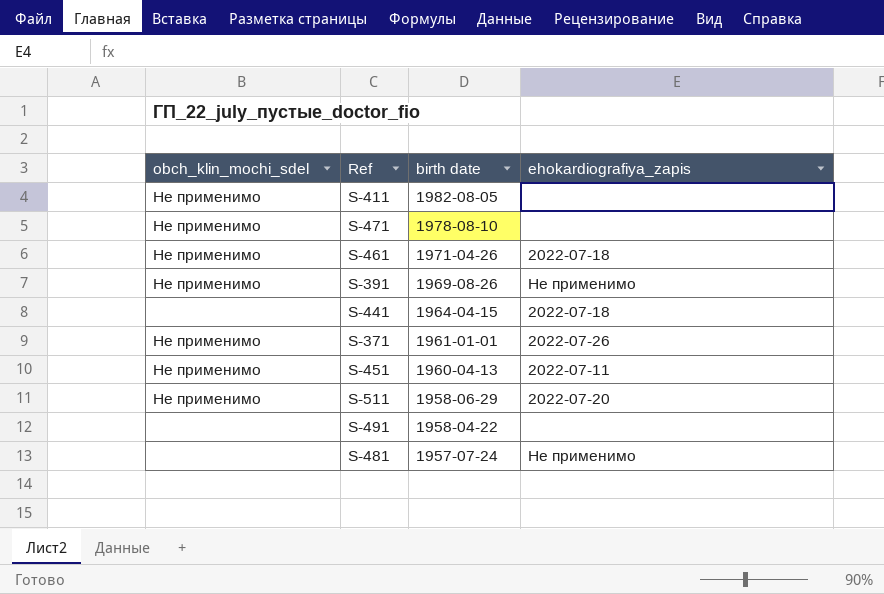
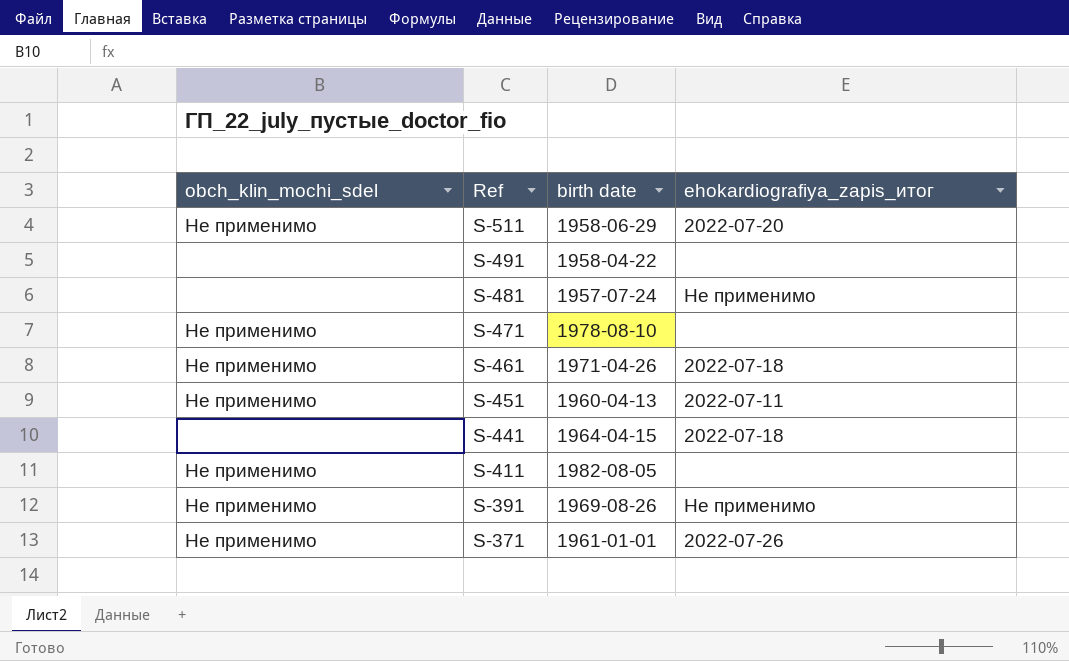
row order: birth date descending -> Ref descending
column name: ehokardiografiya_zapis -> ehokardiografiya_zapis_итог

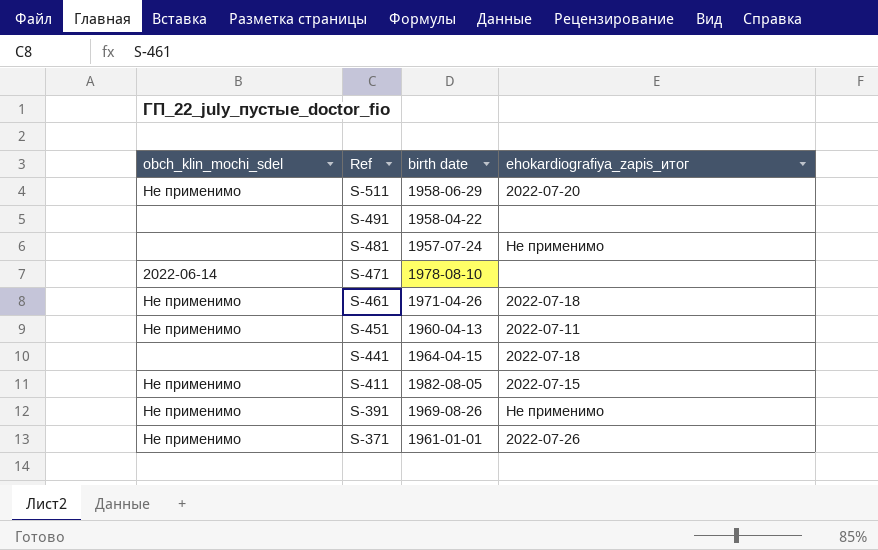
S-471 | obch_klin_mochi_sdel: Не применимо -> 2022-06-14
S-411 | ehokardiografiya_zapis_итог: none -> 2022-07-15

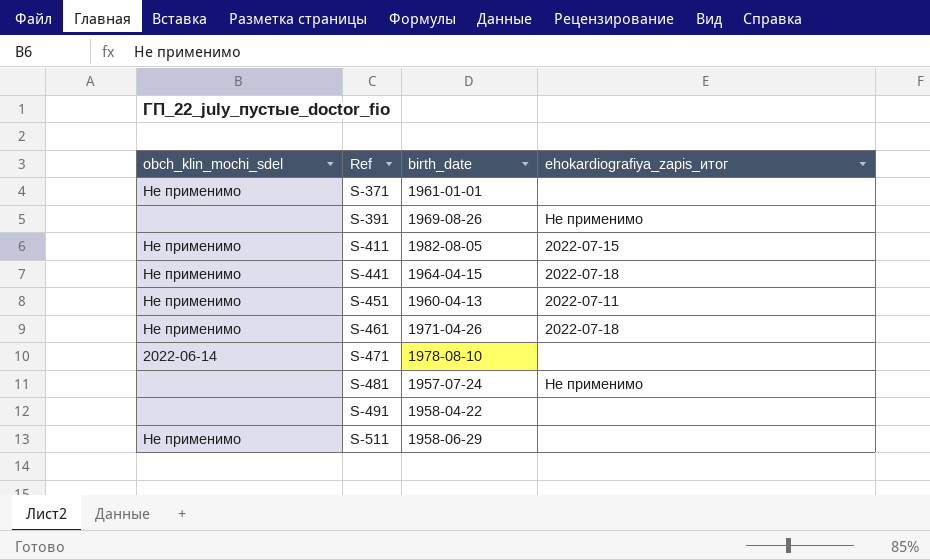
row order: Ref descending -> Ref ascending
column name: birth date -> birth_date
S-371 | ehokardiografiya_zapis_итог: 2022-07-26 -> none
S-391 | obch_klin_mochi_sdel: Не применимо -> none
S-441 | obch_klin_mochi_sdel: none -> Не применимо
S-511 | ehokardiografiya_zapis_итог: 2022-07-20 -> none

